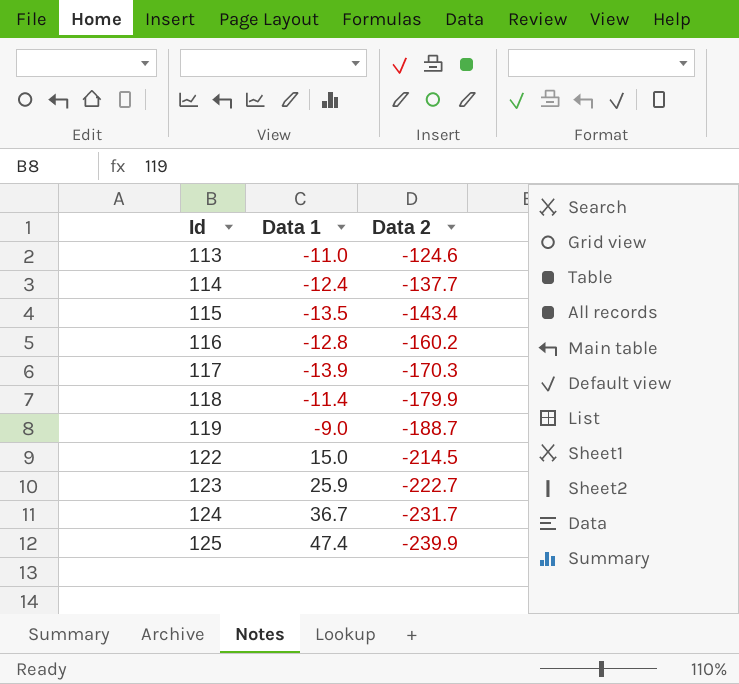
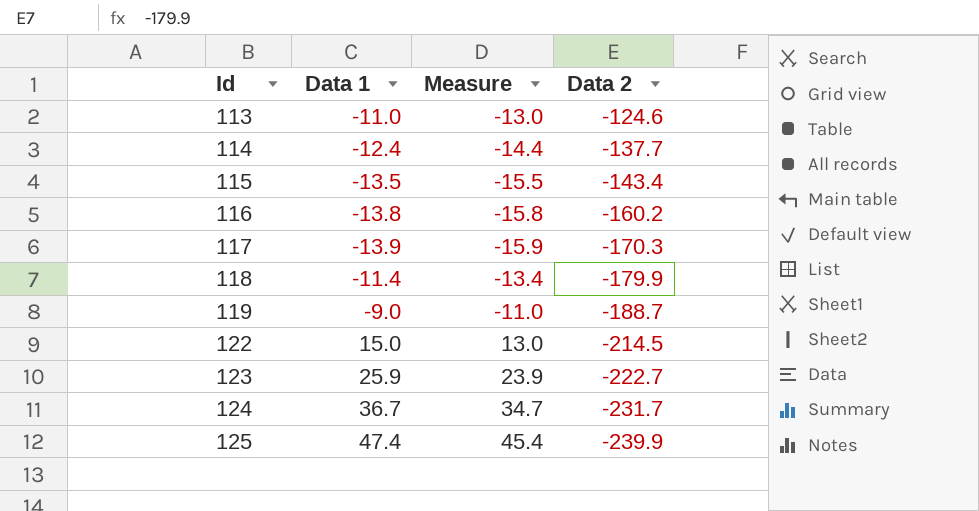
column Measure | formula: none -> [Data 1] - 2
116 | Data 1: -12.8 -> -13.8

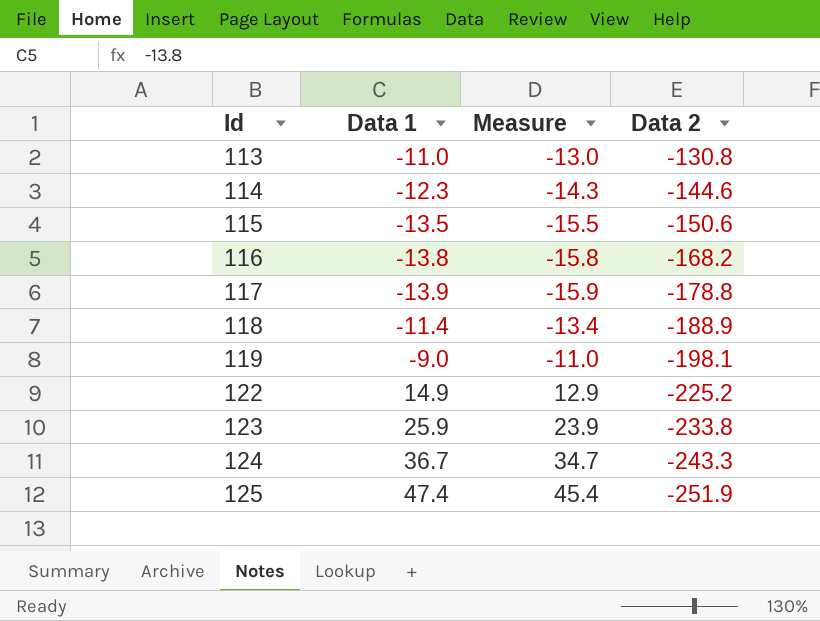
113 | Data 2: -124.6 -> -130.8
114 | Data 1: -12.4 -> -12.3
114 | Measure: -14.4 -> -14.3
114 | Data 2: -137.7 -> -144.6
115 | Data 2: -143.4 -> -150.6
116 | Data 2: -160.2 -> -168.2
117 | Data 2: -170.3 -> -178.8
118 | Data 2: -179.9 -> -188.9
119 | Data 2: -188.7 -> -198.1
122 | Data 1: 15.0 -> 14.9
122 | Measure: 13.0 -> 12.9
122 | Data 2: -214.5 -> -225.2
123 | Data 2: -222.7 -> -233.8
124 | Data 2: -231.7 -> -243.3
125 | Data 2: -239.9 -> -251.9

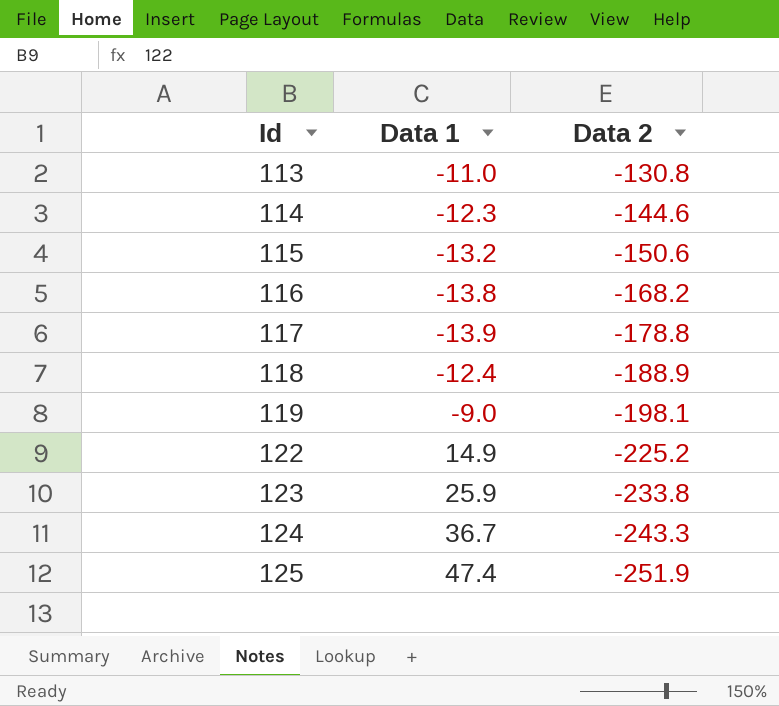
column Measure | formula: [Data 1] - 2 -> none
115 | Data 1: -13.5 -> -13.2
118 | Data 1: -11.4 -> -12.4

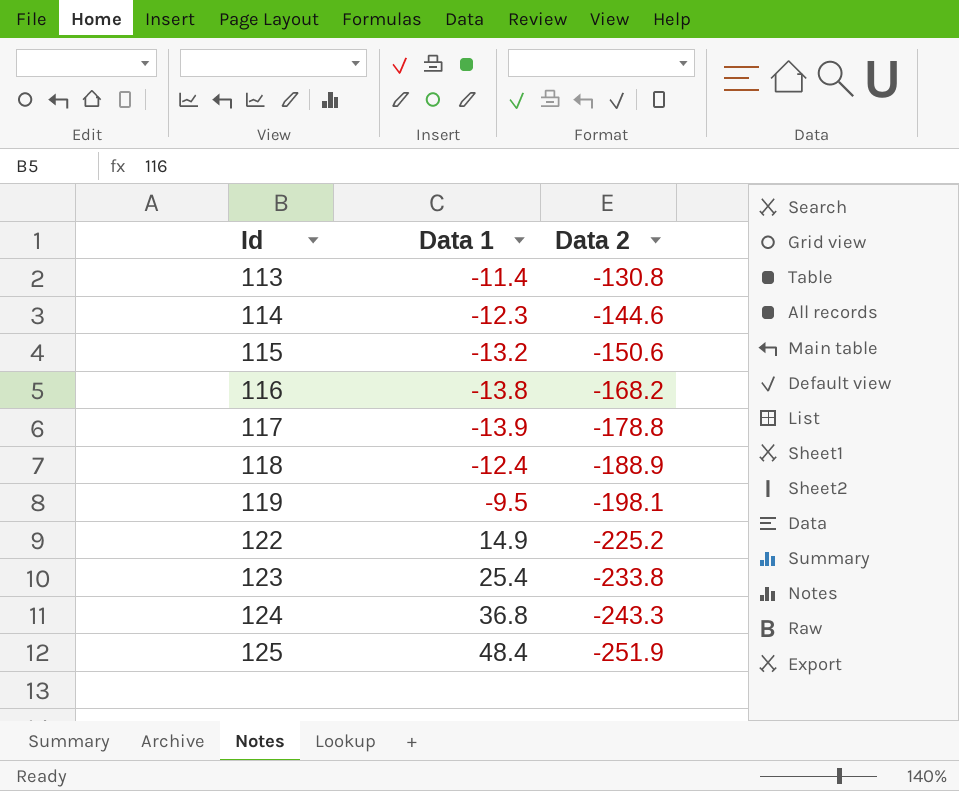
113 | Data 1: -11.0 -> -11.4
119 | Data 1: -9.0 -> -9.5
123 | Data 1: 25.9 -> 25.4
124 | Data 1: 36.7 -> 36.8
125 | Data 1: 47.4 -> 48.4

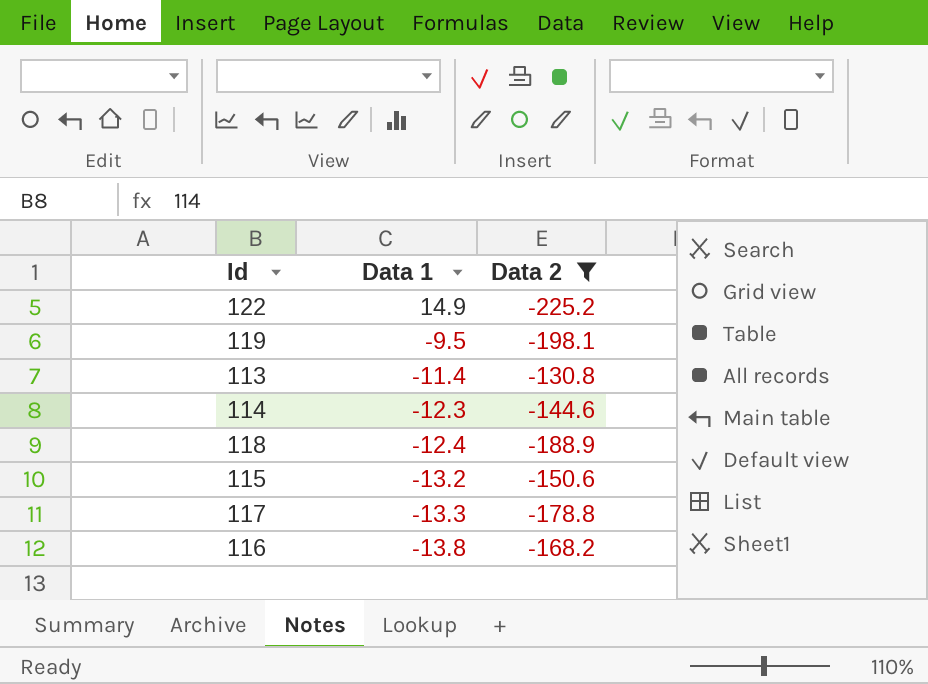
filter: none -> Data 2 >= -225.2
row order: Id ascending -> Data 1 descending
117 | Data 1: -13.9 -> -13.3

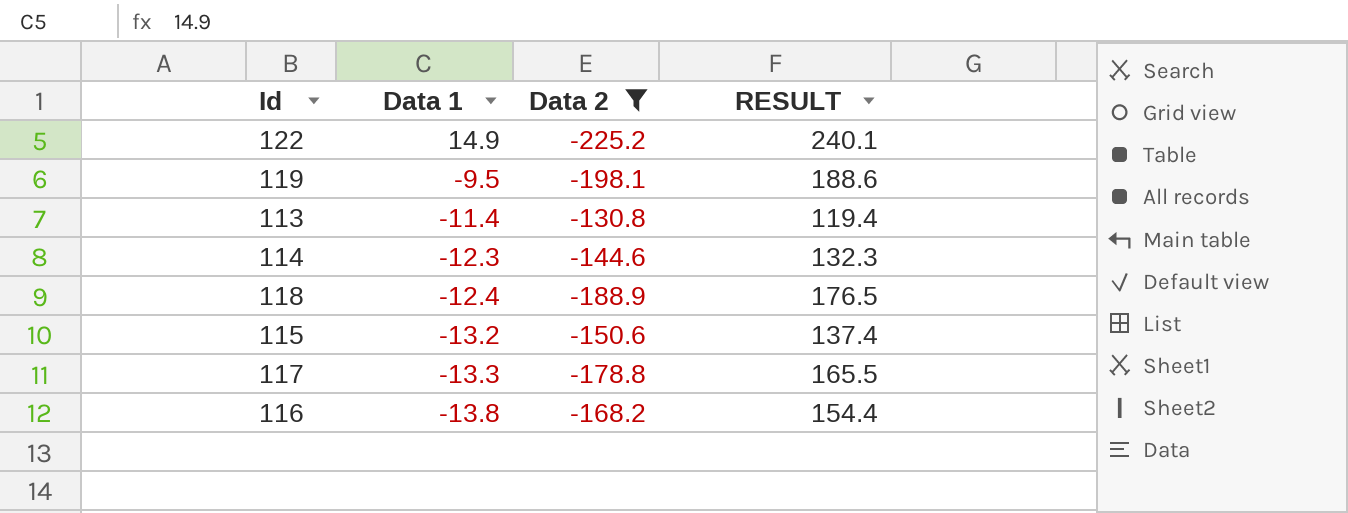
column RESULT | formula: none -> [Data 1] - [Data 2]

